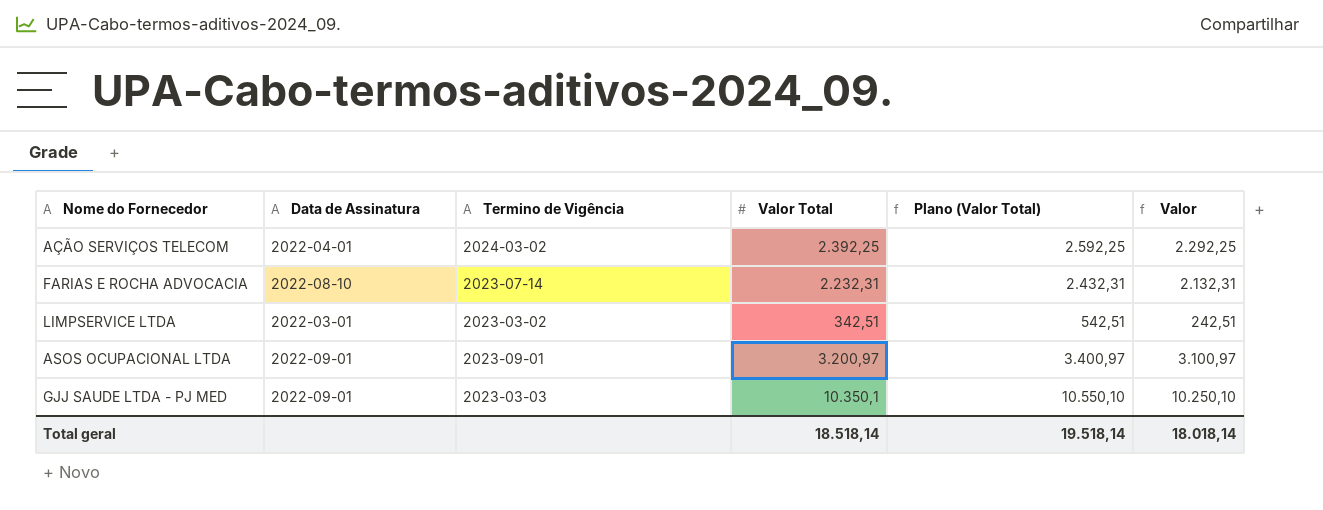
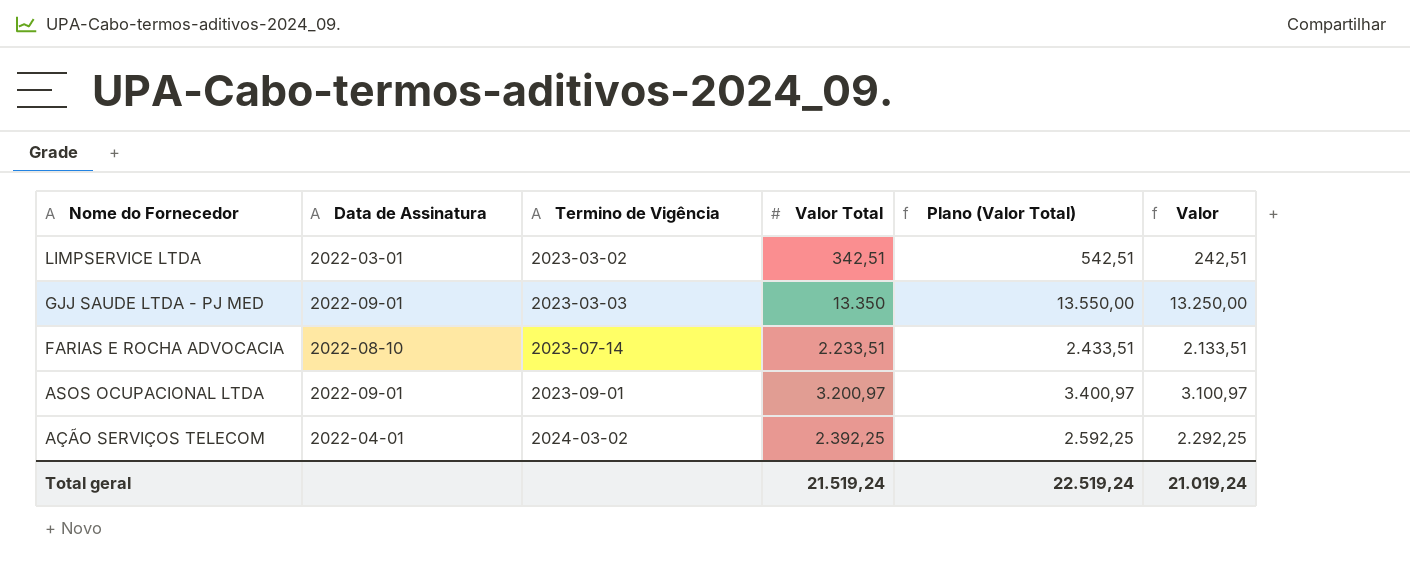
row order: none -> Nome do Fornecedor descending
GJJ SAUDE LTDA - PJ MED | Valor Total: 10.350,1 -> 13.350
GJJ SAUDE LTDA - PJ MED | Plano (Valor Total): 10.550,10 -> 13.550,00
GJJ SAUDE LTDA - PJ MED | Valor: 10.250,10 -> 13.250,00
FARIAS E ROCHA ADVOCACIA | Valor Total: 2.232,31 -> 2.233,51
FARIAS E ROCHA ADVOCACIA | Plano (Valor Total): 2.432,31 -> 2.433,51
FARIAS E ROCHA ADVOCACIA | Valor: 2.132,31 -> 2.133,51
Total geral | Valor Total: 18.518,14 -> 21.519,24
Total geral | Plano (Valor Total): 19.518,14 -> 22.519,24
Total geral | Valor: 18.018,14 -> 21.019,24

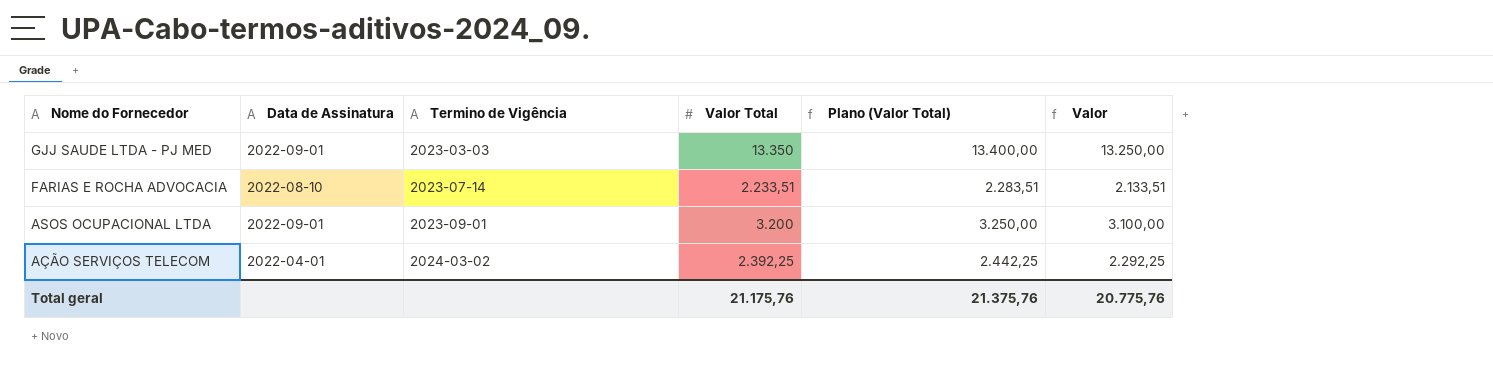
column Plano (Valor Total) | formula: [Valor Total] + 200 -> [Valor Total] + 50
row LIMPSERVICE LTDA: 2022-03-01 | 2023-03-02 | 342,51 | 542,51 | 242,51 -> none
ASOS OCUPACIONAL LTDA | Valor Total: 3.200,97 -> 3.200
ASOS OCUPACIONAL LTDA | Valor: 3.100,97 -> 3.100,00
Total geral | Valor Total: 21.519,24 -> 21.175,76
Total geral | Plano (Valor Total): 22.519,24 -> 21.375,76
Total geral | Valor: 21.019,24 -> 20.775,76

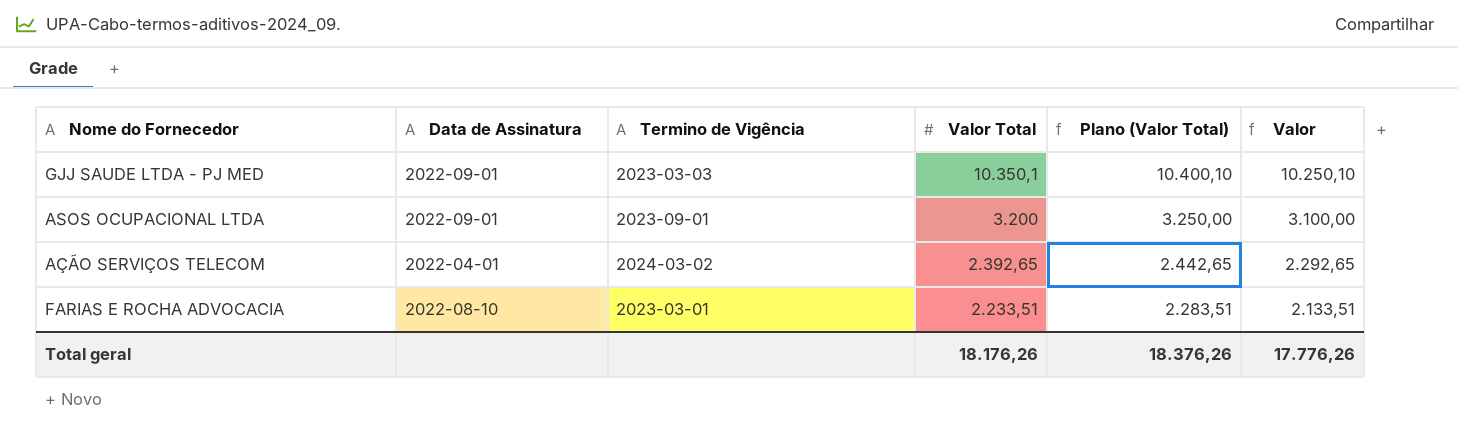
row order: Nome do Fornecedor descending -> Valor Total descending
GJJ SAUDE LTDA - PJ MED | Valor Total: 13.350 -> 10.350,1
GJJ SAUDE LTDA - PJ MED | Plano (Valor Total): 13.400,00 -> 10.400,10
GJJ SAUDE LTDA - PJ MED | Valor: 13.250,00 -> 10.250,10
AÇÃO SERVIÇOS TELECOM | Valor Total: 2.392,25 -> 2.392,65
AÇÃO SERVIÇOS TELECOM | Plano (Valor Total): 2.442,25 -> 2.442,65
AÇÃO SERVIÇOS TELECOM | Valor: 2.292,25 -> 2.292,65
FARIAS E ROCHA ADVOCACIA | Termino de Vigência: 2023-07-14 -> 2023-03-01
Total geral | Valor Total: 21.175,76 -> 18.176,26
Total geral | Plano (Valor Total): 21.375,76 -> 18.376,26
Total geral | Valor: 20.775,76 -> 17.776,26

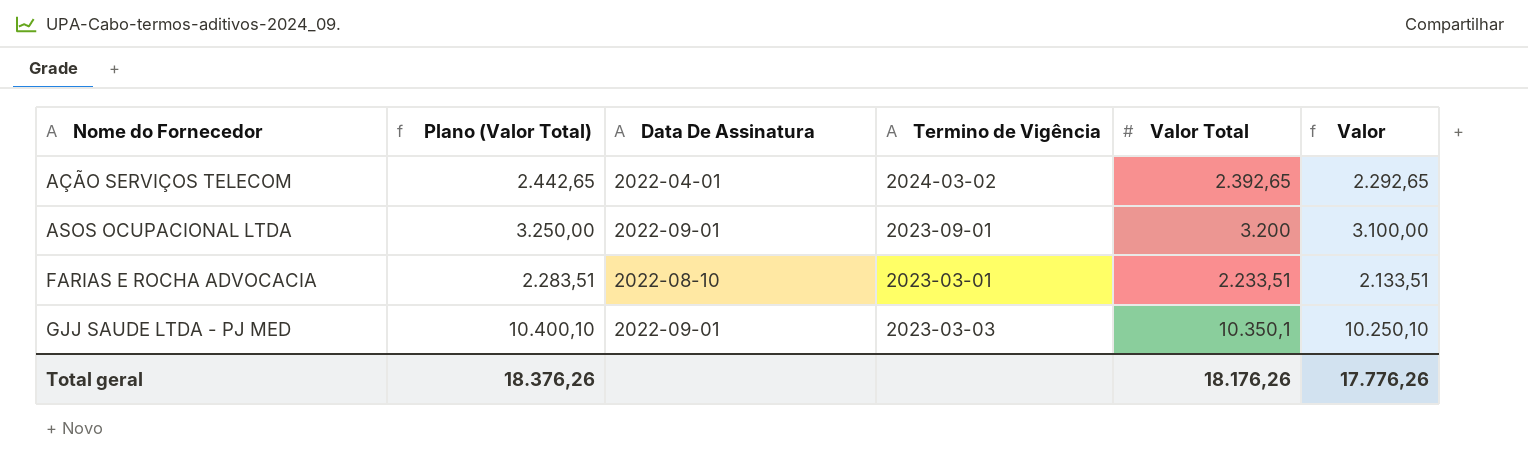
row order: Valor Total descending -> Nome do Fornecedor ascending
column Plano (Valor Total) | position: 5 -> 2
column name: Data de Assinatura -> Data De Assinatura

